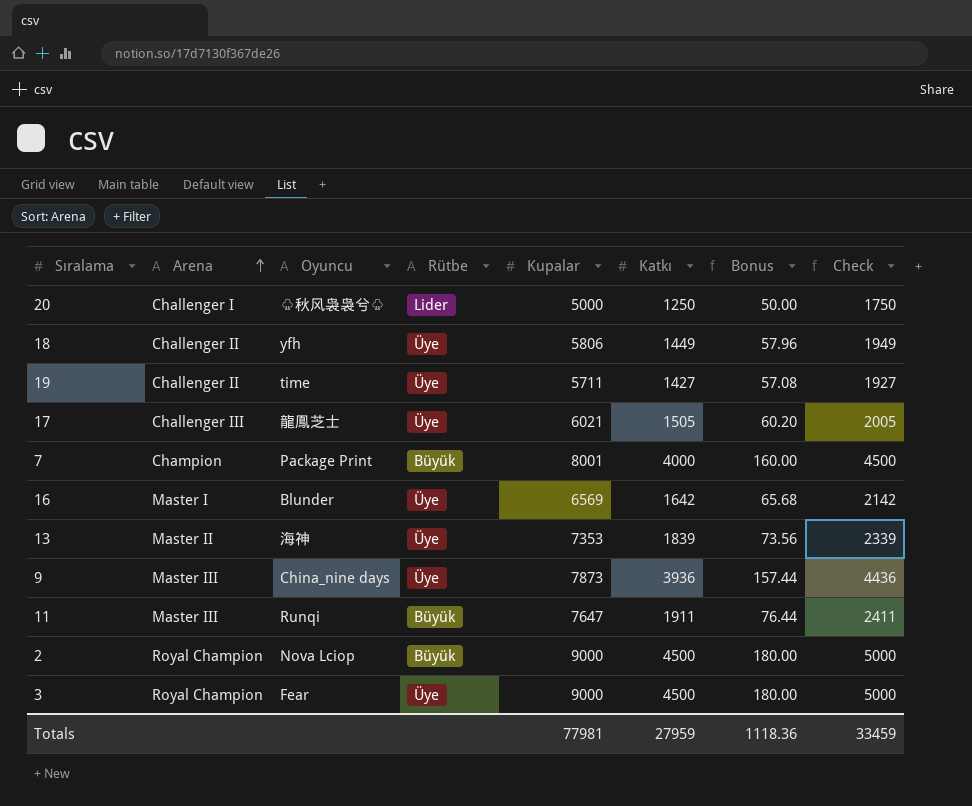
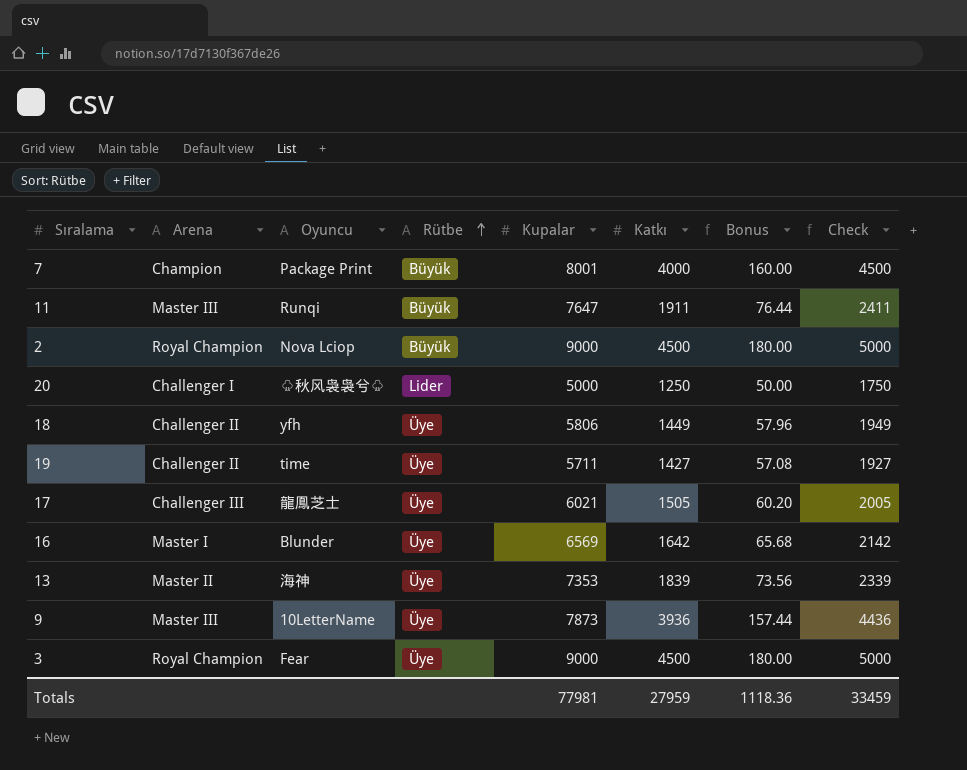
row order: Arena ascending -> Rütbe ascending
9 | Oyuncu: China_nine days -> 10LetterName

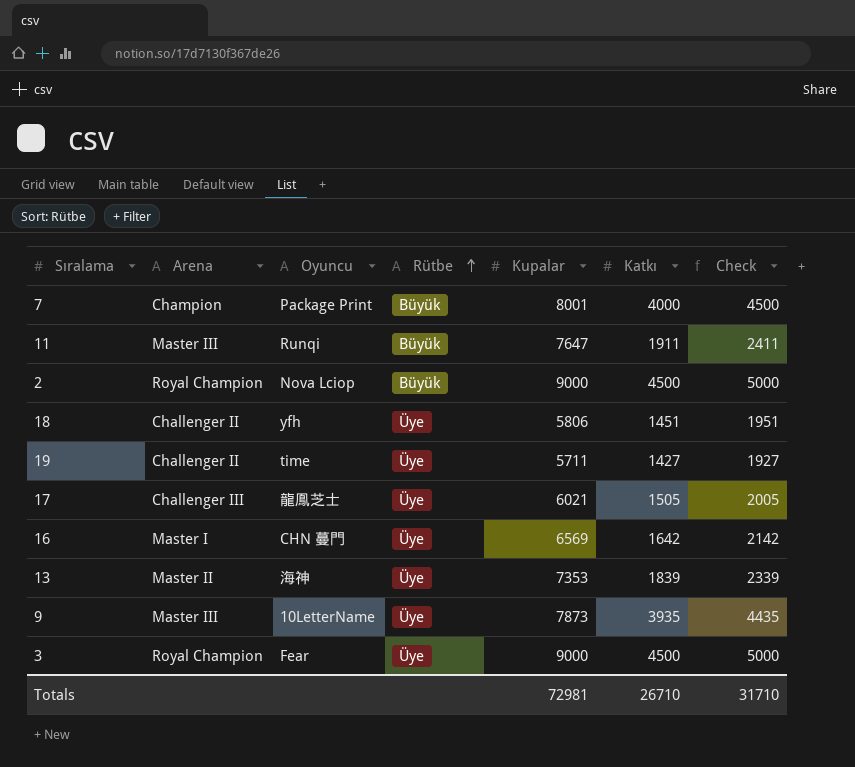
column Bonus | formula: [Katkı] * 0.04 -> none
row 20: Challenger I | ♧秋风袅袅兮♧ | Lider | 5000 | 1250 | 50.00 | 1750 -> none
18 | Katkı: 1449 -> 1451
18 | Check: 1949 -> 1951
16 | Oyuncu: Blunder -> CHN 蔓門
9 | Katkı: 3936 -> 3935
9 | Check: 4436 -> 4435
Totals | Kupalar: 77981 -> 72981
Totals | Katkı: 27959 -> 26710
Totals | Check: 33459 -> 31710

